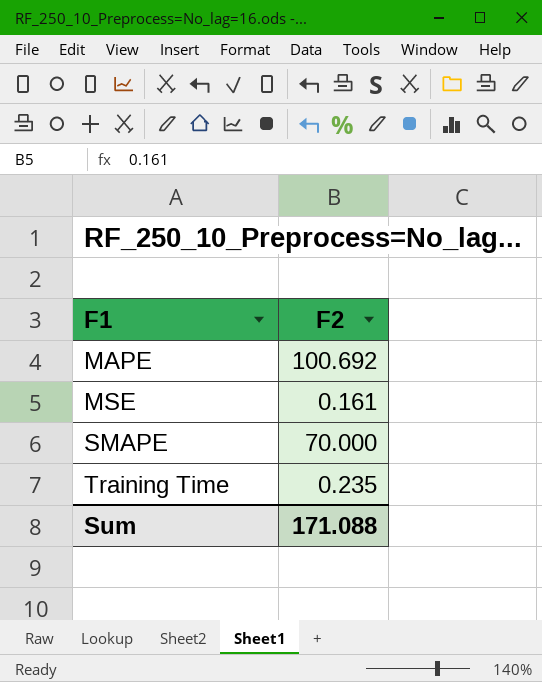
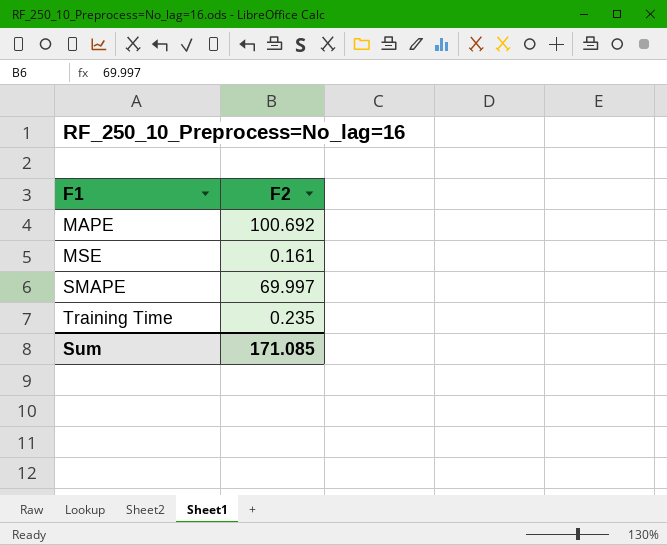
SMAPE | F2: 70.000 -> 69.997
Sum | F2: 171.088 -> 171.085

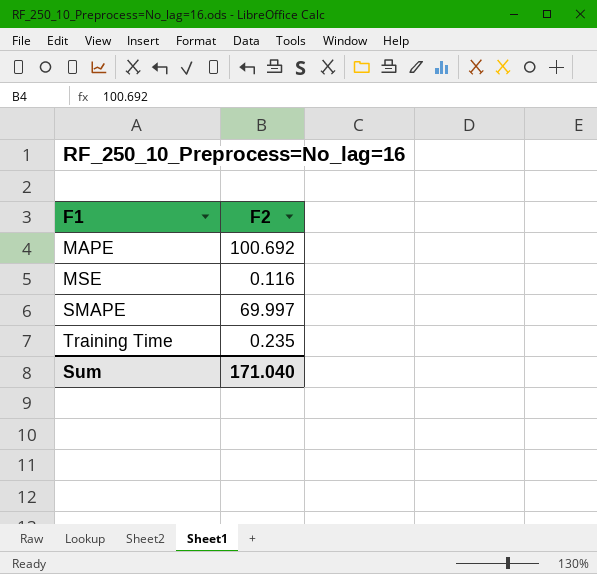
MSE | F2: 0.161 -> 0.116
Sum | F2: 171.085 -> 171.040

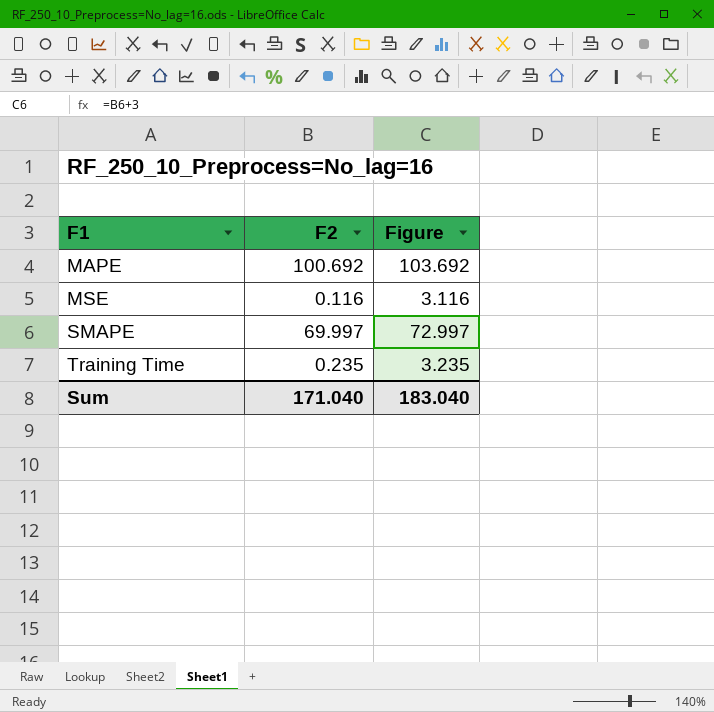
column Figure | formula: none -> [F2] + 3

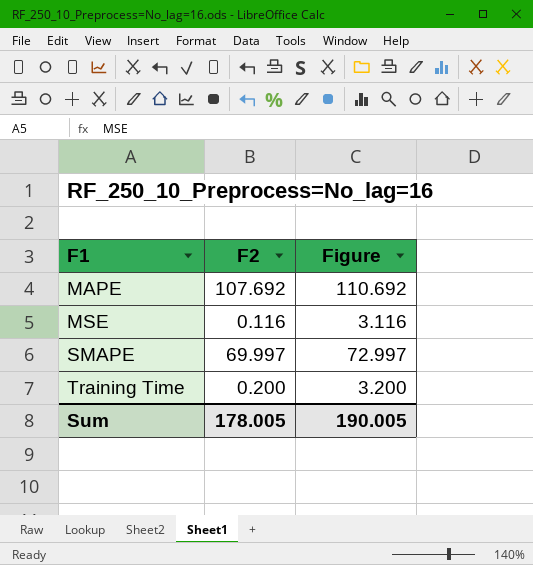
MAPE | F2: 100.692 -> 107.692
MAPE | Figure: 103.692 -> 110.692
Training Time | F2: 0.235 -> 0.200
Training Time | Figure: 3.235 -> 3.200
Sum | F2: 171.040 -> 178.005
Sum | Figure: 183.040 -> 190.005

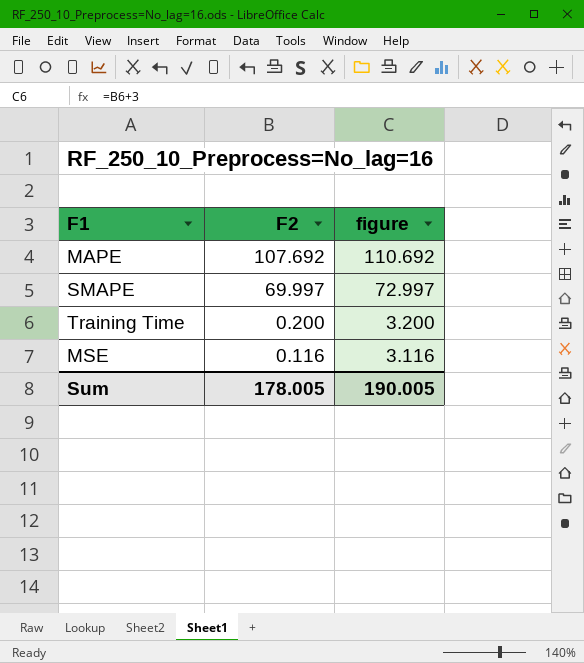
row order: F1 ascending -> F2 descending
column name: Figure -> figure

